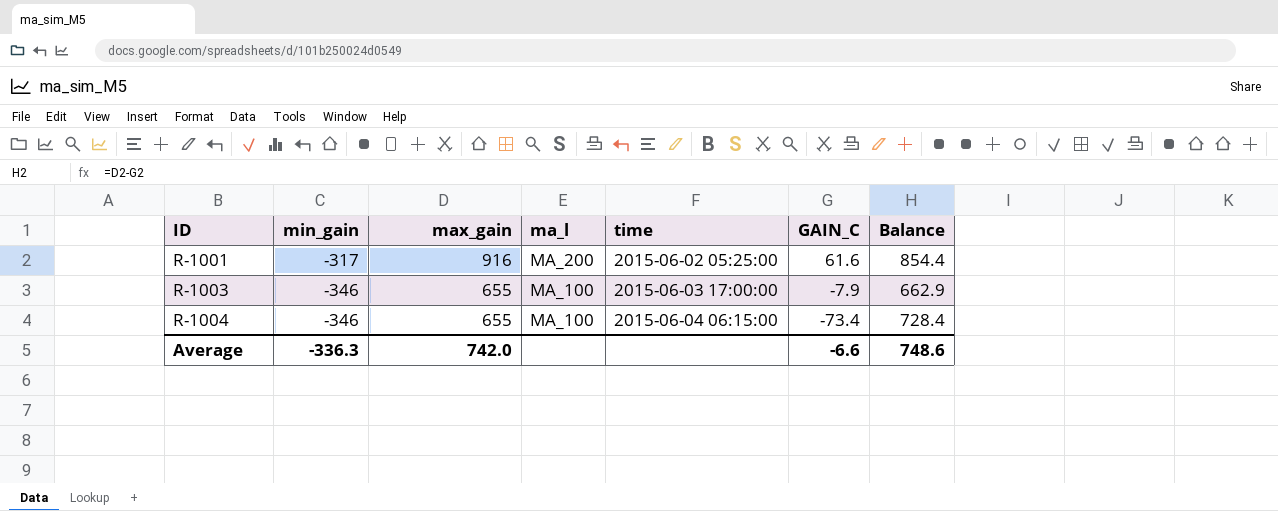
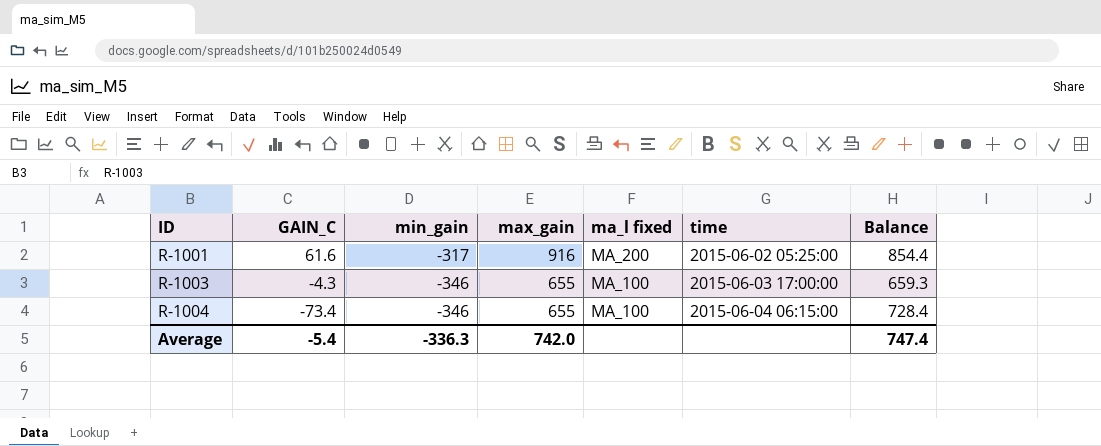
column GAIN_C | position: 6 -> 2
column name: ma_l -> ma_l fixed
R-1003 | GAIN_C: -7.9 -> -4.3
R-1003 | Balance: 662.9 -> 659.3
Average | GAIN_C: -6.6 -> -5.4
Average | Balance: 748.6 -> 747.4

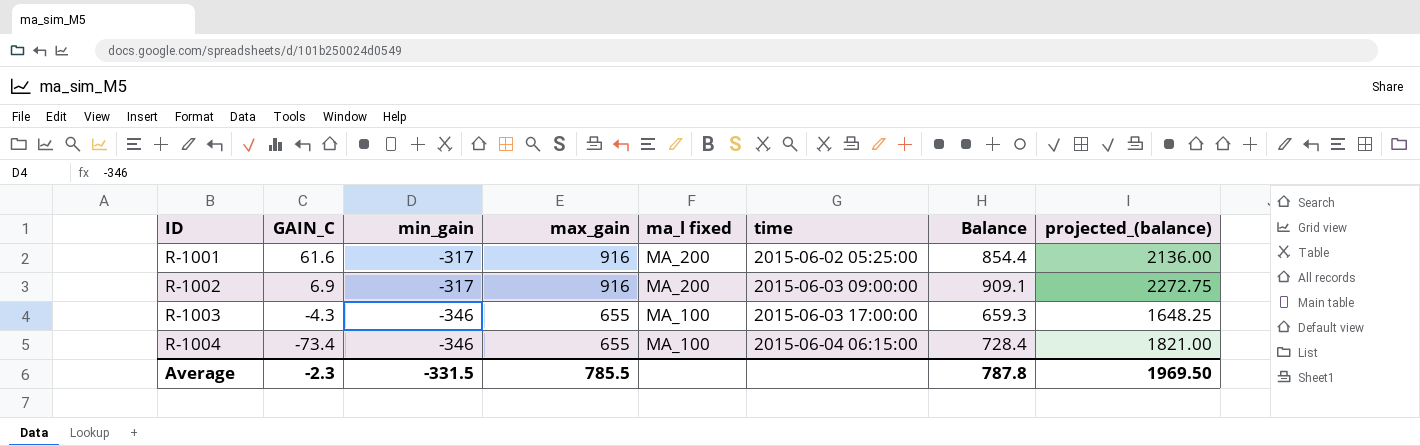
column projected_(balance) | formula: none -> [Balance] * 2.5
row R-1002: none -> 6.9 | -317 | 916 | MA_200 | 2015-06-03 09:00:00 | 909.1 | 2272.75
Average | GAIN_C: -5.4 -> -2.3
Average | min_gain: -336.3 -> -331.5
Average | max_gain: 742.0 -> 785.5
Average | Balance: 747.4 -> 787.8

